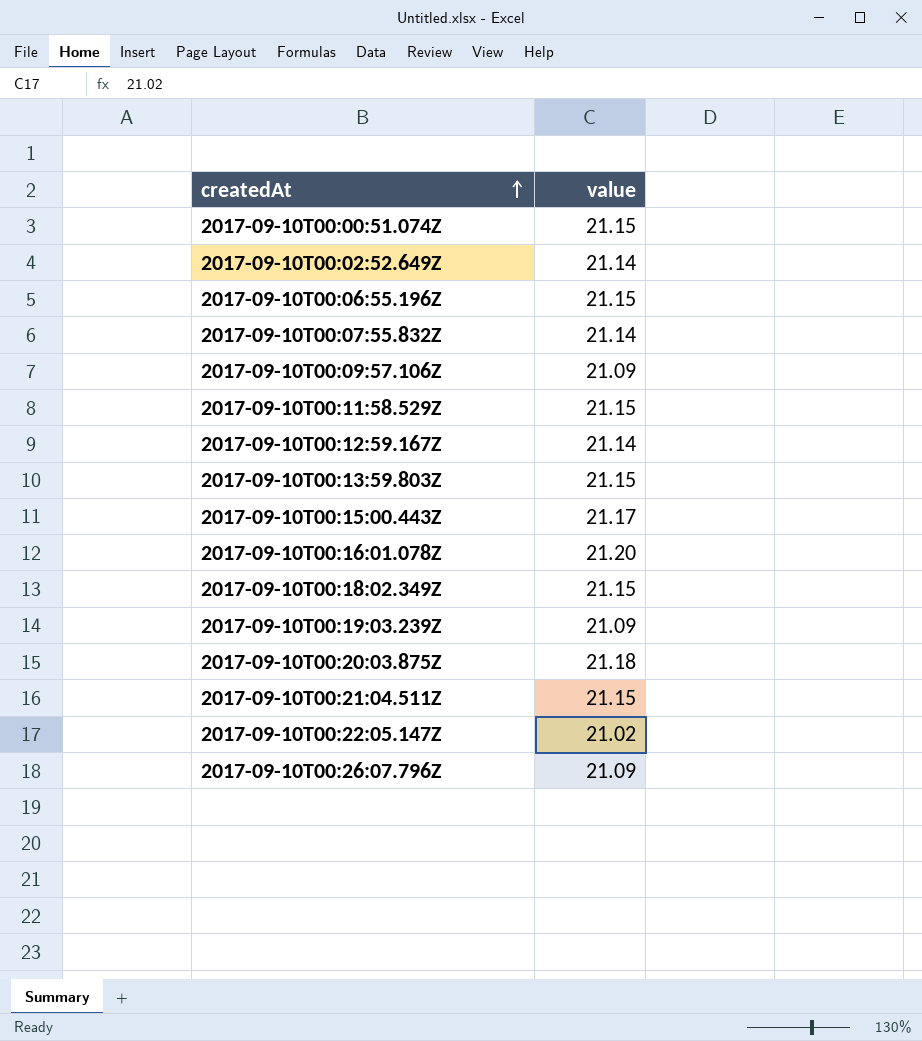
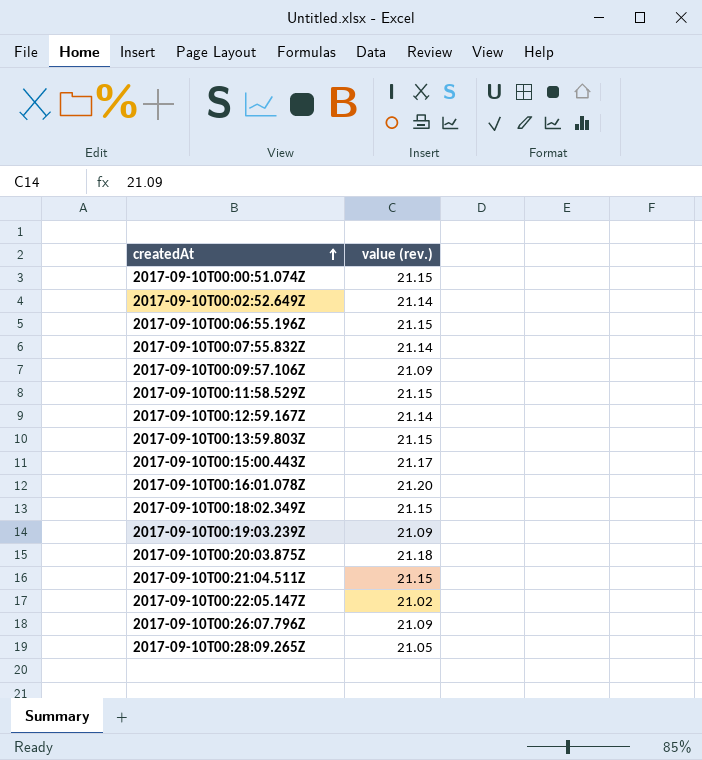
column name: value -> value (rev.)
row 2017-09-10T00:28:09.265Z: none -> 21.05

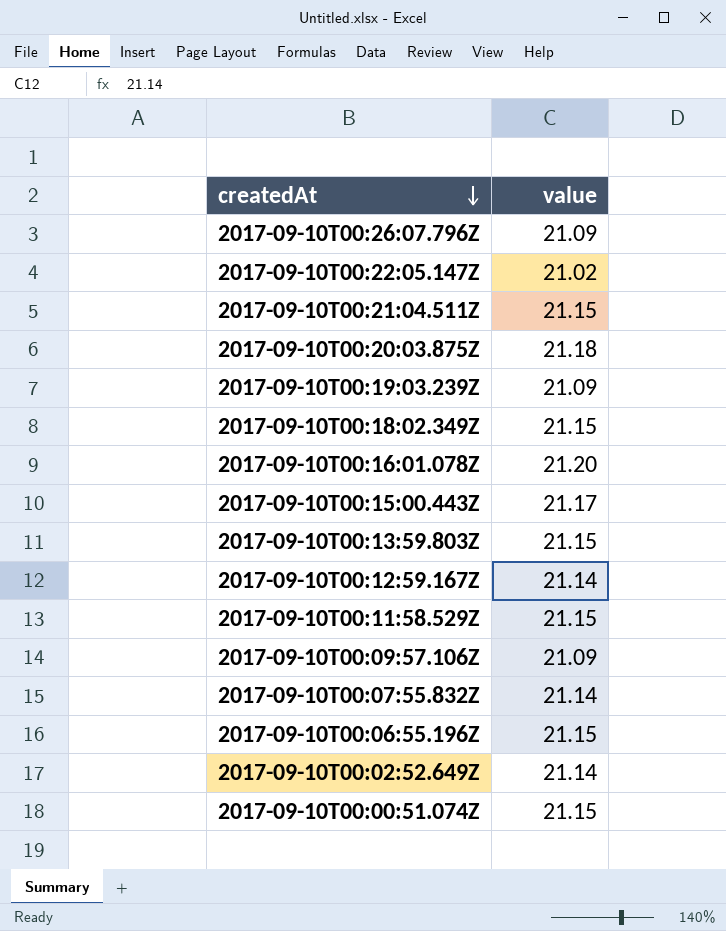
row order: createdAt ascending -> createdAt descending
column name: value (rev.) -> value
row 2017-09-10T00:28:09.265Z: 21.05 -> none

